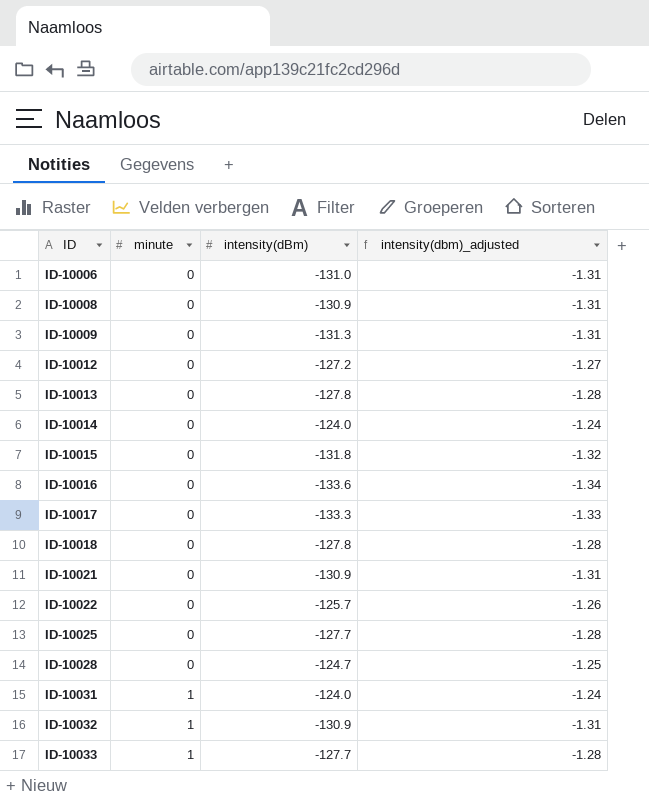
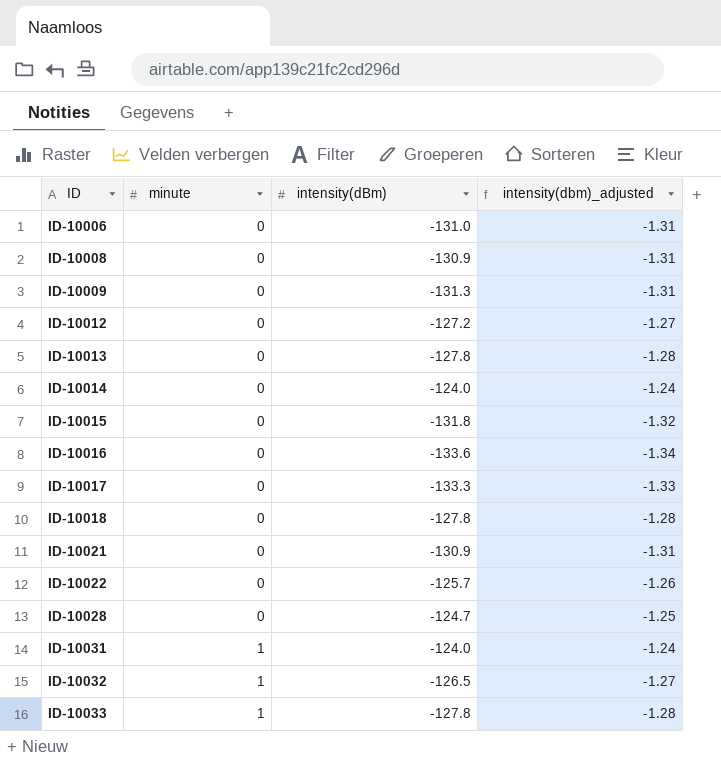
row ID-10025: 0 | -127.7 | -1.28 -> none
ID-10032 | intensity(dBm): -130.9 -> -126.5
ID-10032 | intensity(dbm)_adjusted: -1.31 -> -1.27
ID-10033 | intensity(dBm): -127.7 -> -127.8

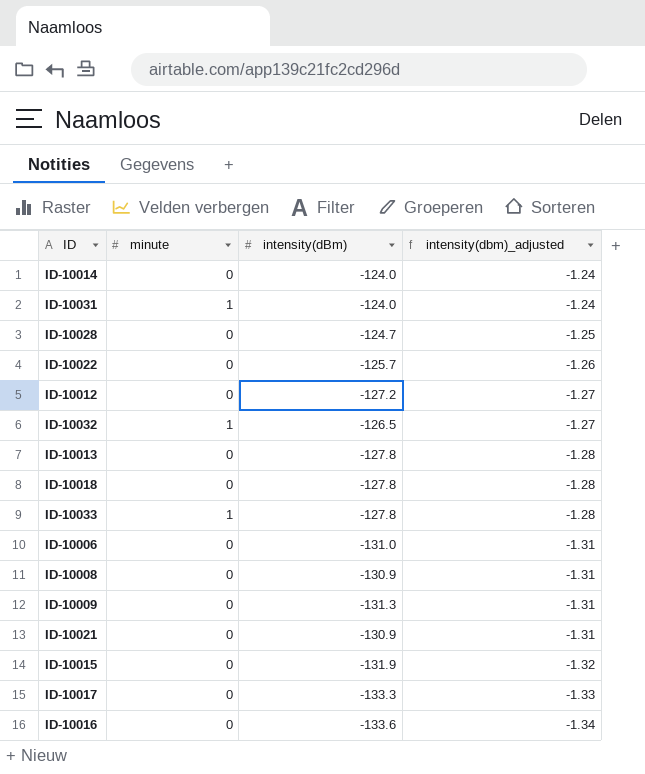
row order: ID ascending -> intensity(dbm)_adjusted descending
ID-10015 | intensity(dBm): -131.8 -> -131.9

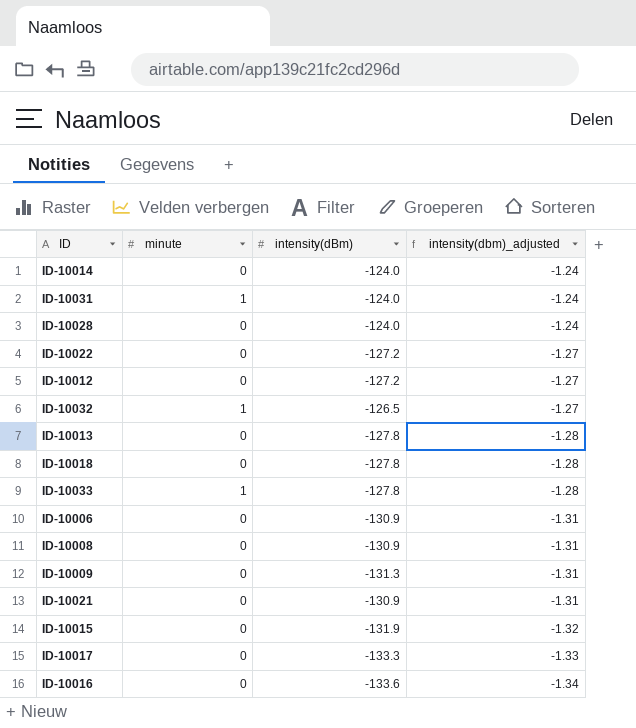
ID-10028 | intensity(dBm): -124.7 -> -124.0
ID-10028 | intensity(dbm)_adjusted: -1.25 -> -1.24
ID-10022 | intensity(dBm): -125.7 -> -127.2
ID-10022 | intensity(dbm)_adjusted: -1.26 -> -1.27
ID-10006 | intensity(dBm): -131.0 -> -130.9

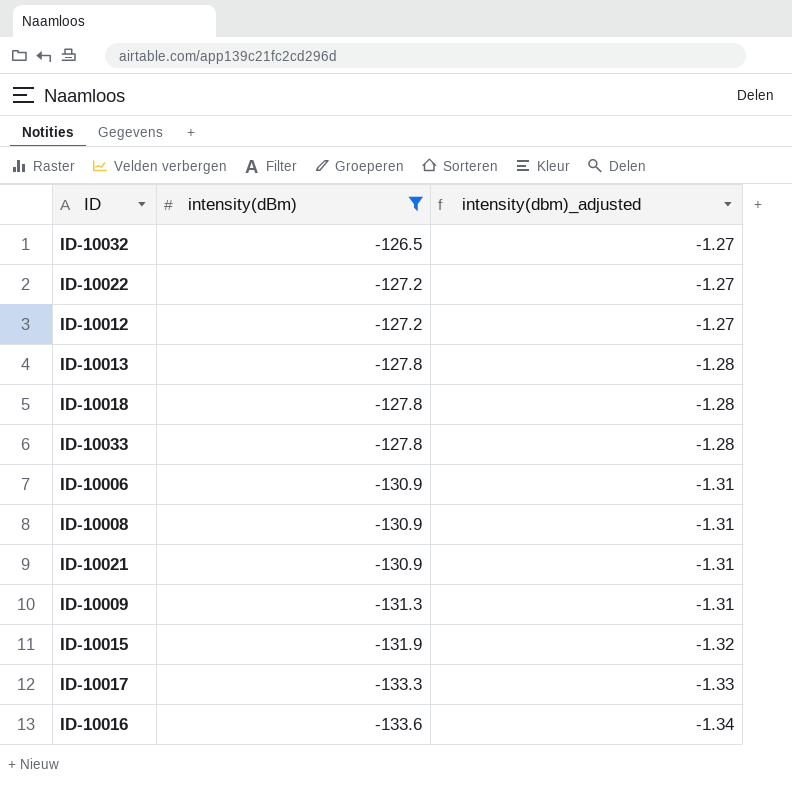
filter: none -> intensity(dBm) != -124.0
row order: intensity(dbm)_adjusted descending -> intensity(dBm) descending
column minute | position: 2 -> none

